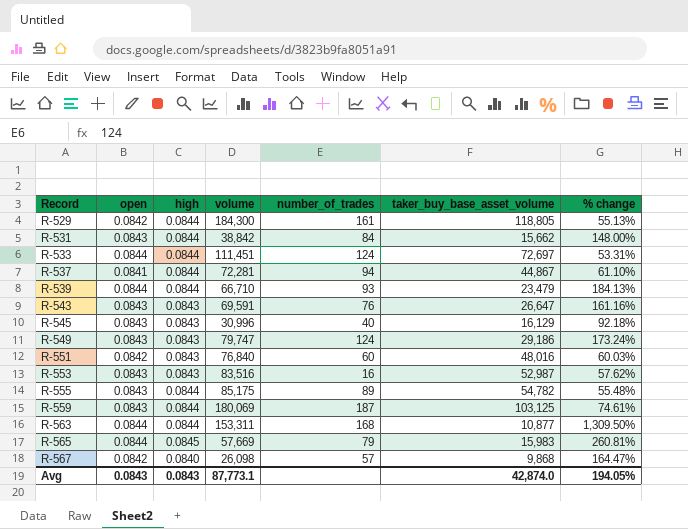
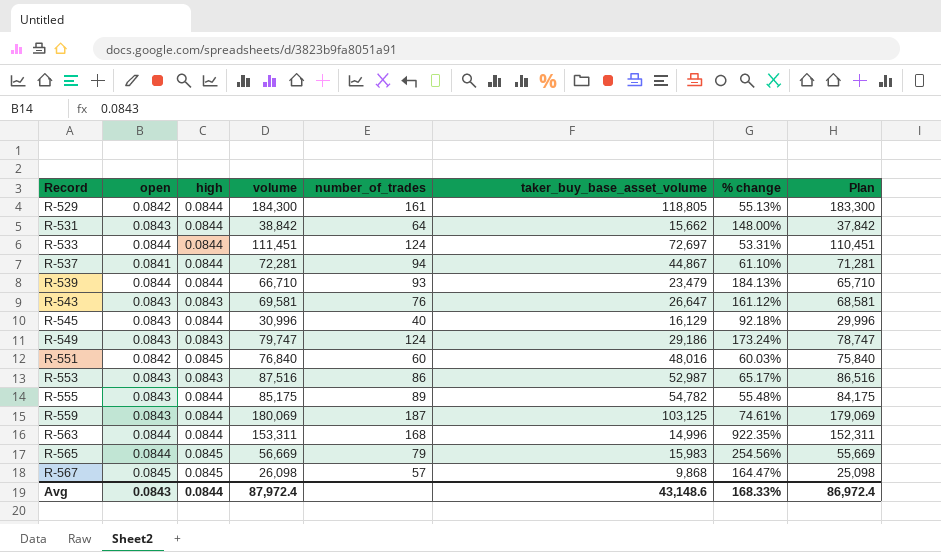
column Plan | formula: none -> [volume] - 1000
R-531 | number_of_trades: 84 -> 64
R-543 | volume: 69,591 -> 69,581
R-543 | % change: 161.16% -> 161.12%
R-545 | high: 0.0843 -> 0.0844
R-551 | high: 0.0843 -> 0.0845
R-553 | volume: 83,516 -> 87,516
R-553 | number_of_trades: 16 -> 86
R-553 | % change: 57.62% -> 65.17%
R-563 | taker_buy_base_asset_volume: 10,877 -> 14,996
R-563 | % change: 1,309.50% -> 922.35%
R-565 | volume: 57,669 -> 56,669
R-565 | % change: 260.81% -> 254.56%
R-567 | open: 0.0842 -> 0.0845
R-567 | high: 0.0840 -> 0.0845
Avg | high: 0.0843 -> 0.0844
Avg | volume: 87,773.1 -> 87,972.4
Avg | taker_buy_base_asset_volume: 42,874.0 -> 43,148.6
Avg | % change: 194.05% -> 168.33%

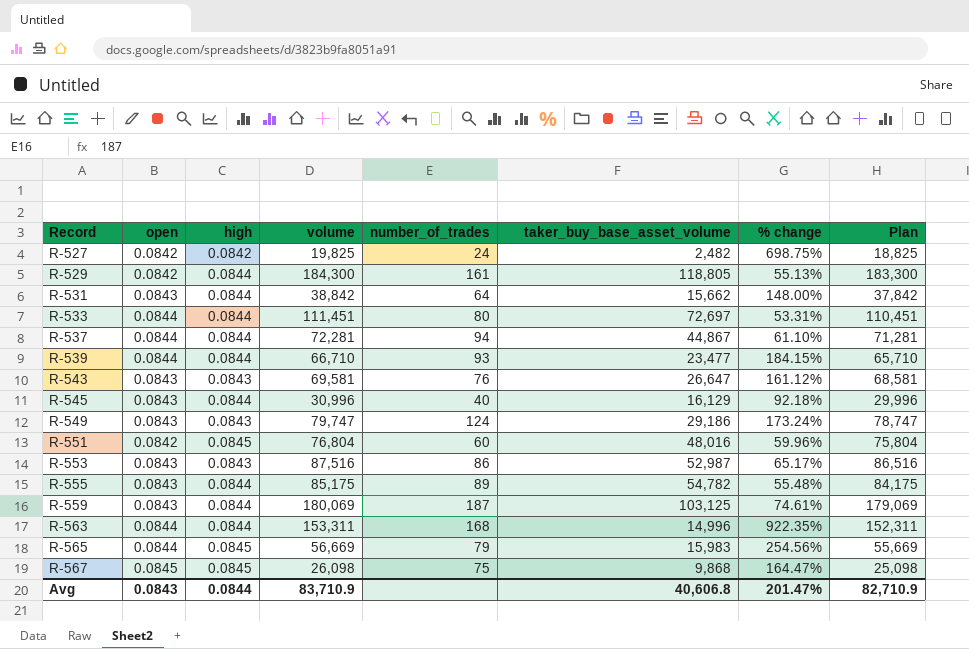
row R-527: none -> 0.0842 | 0.0842 | 19,825 | 24 | 2,482 | 698.75% | 18,825
R-533 | number_of_trades: 124 -> 80
R-537 | open: 0.0841 -> 0.0844
R-539 | taker_buy_base_asset_volume: 23,479 -> 23,477
R-539 | % change: 184.13% -> 184.15%
R-551 | volume: 76,840 -> 76,804
R-551 | % change: 60.03% -> 59.96%
R-551 | Plan: 75,840 -> 75,804
R-567 | number_of_trades: 57 -> 75
Avg | volume: 87,972.4 -> 83,710.9
Avg | taker_buy_base_asset_volume: 43,148.6 -> 40,606.8
Avg | % change: 168.33% -> 201.47%
Avg | Plan: 86,972.4 -> 82,710.9

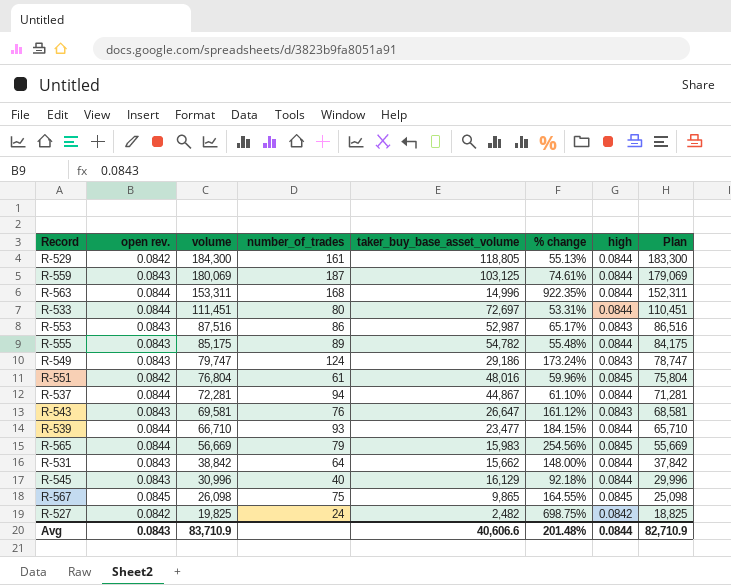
row order: Record ascending -> volume descending
column name: open -> open rev.
column high | position: 3 -> 7
R-551 | number_of_trades: 60 -> 61
R-567 | taker_buy_base_asset_volume: 9,868 -> 9,865
R-567 | % change: 164.47% -> 164.55%
Avg | taker_buy_base_asset_volume: 40,606.8 -> 40,606.6
Avg | % change: 201.47% -> 201.48%

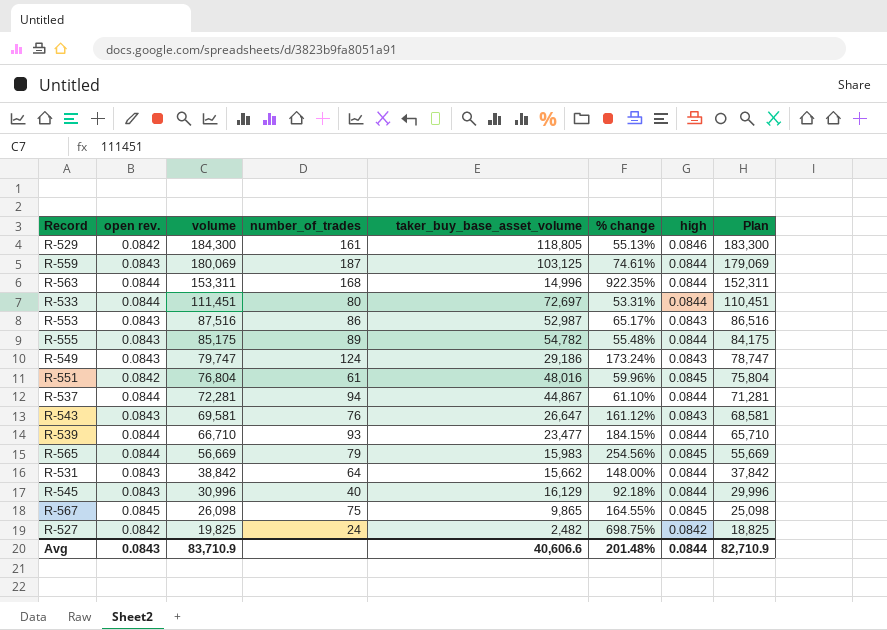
R-529 | high: 0.0844 -> 0.0846

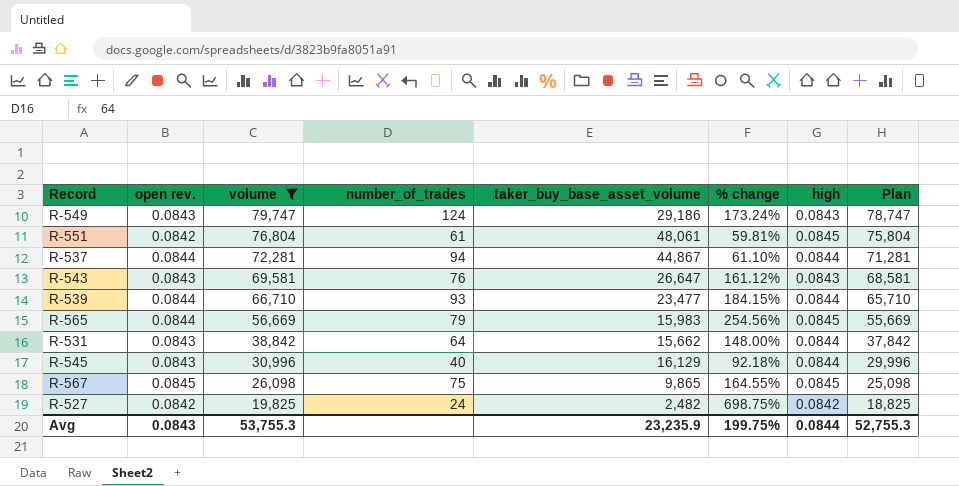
filter: none -> volume <= 79,747
R-551 | taker_buy_base_asset_volume: 48,016 -> 48,061
R-551 | % change: 59.96% -> 59.81%
Avg | volume: 83,710.9 -> 53,755.3
Avg | taker_buy_base_asset_volume: 40,606.6 -> 23,235.9
Avg | % change: 201.48% -> 199.75%
Avg | Plan: 82,710.9 -> 52,755.3

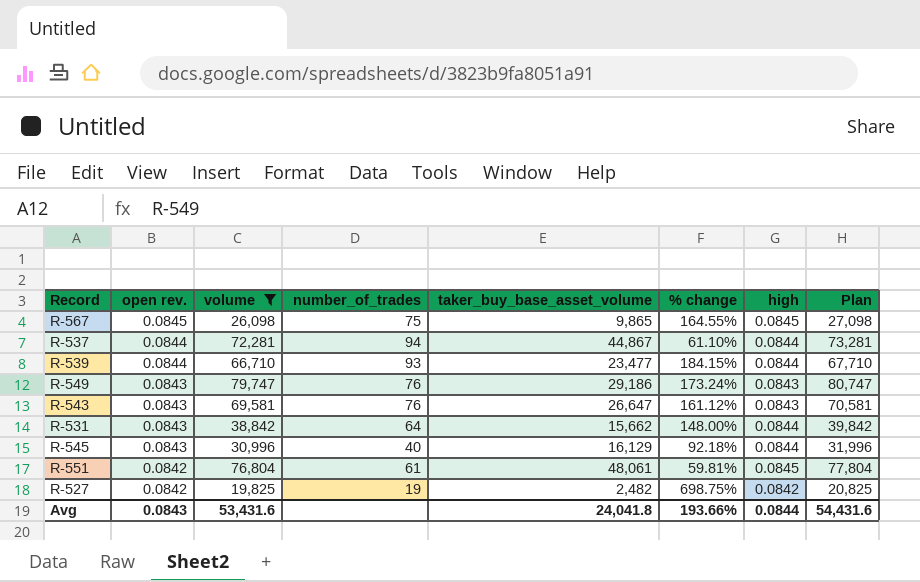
row order: volume descending -> open rev. descending
column Plan | formula: [volume] - 1000 -> [volume] + 1000
row R-565: 0.0844 | 56,669 | 79 | 15,983 | 254.56% | 0.0845 | 55,669 -> none
R-549 | number_of_trades: 124 -> 76
R-527 | number_of_trades: 24 -> 19
Avg | volume: 53,755.3 -> 53,431.6
Avg | taker_buy_base_asset_volume: 23,235.9 -> 24,041.8
Avg | % change: 199.75% -> 193.66%
Avg | Plan: 52,755.3 -> 54,431.6

